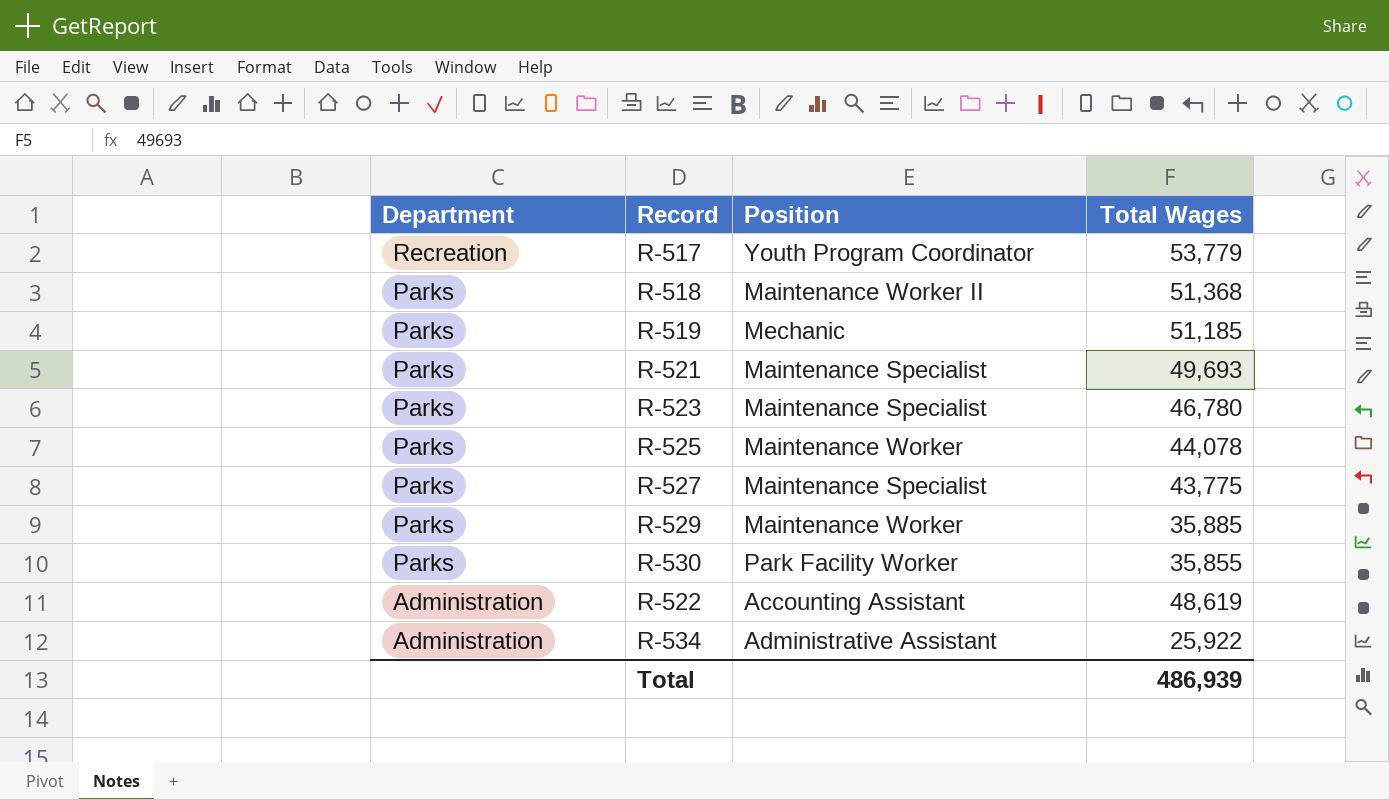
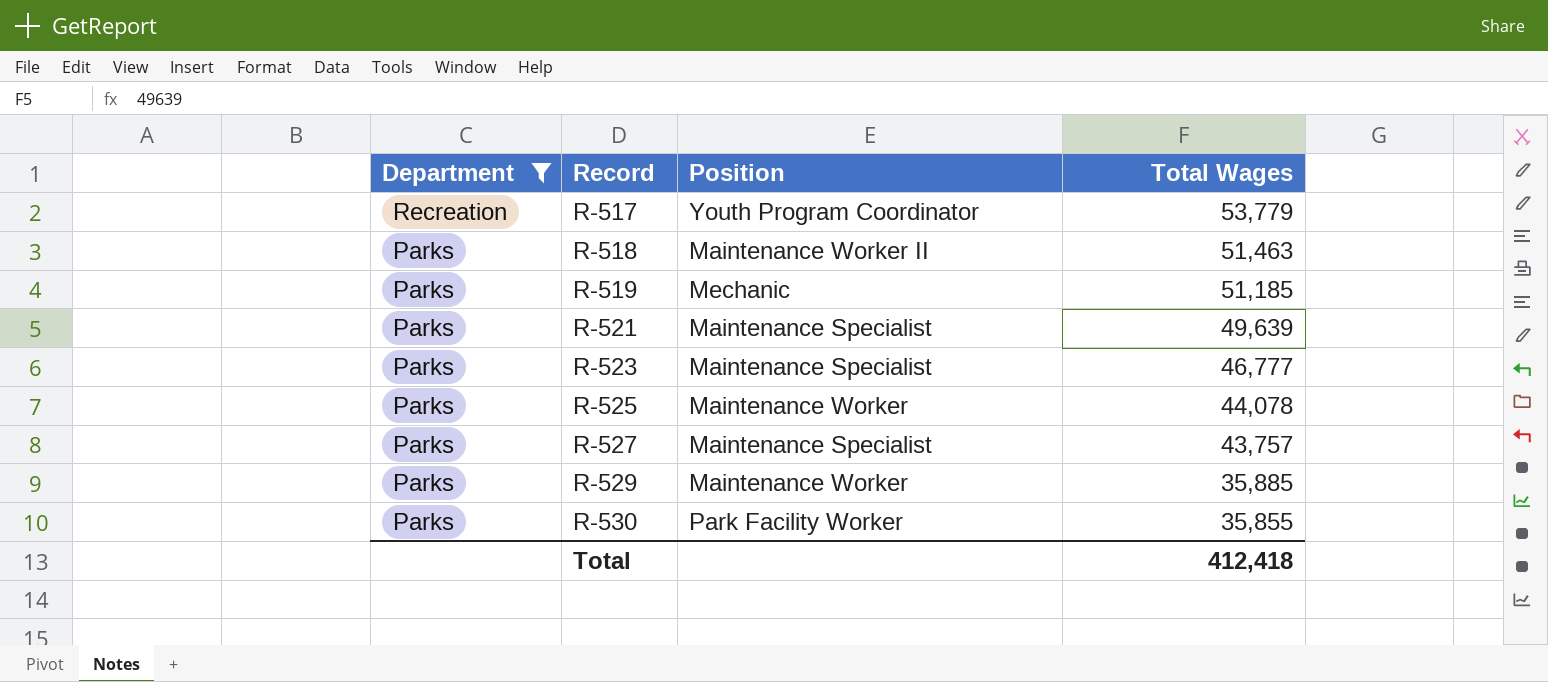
filter: none -> Department != Administration
R-518 | Total Wages: 51,368 -> 51,463
R-521 | Total Wages: 49,693 -> 49,639
R-523 | Total Wages: 46,780 -> 46,777
R-527 | Total Wages: 43,775 -> 43,757
Total | Total Wages: 486,939 -> 412,418

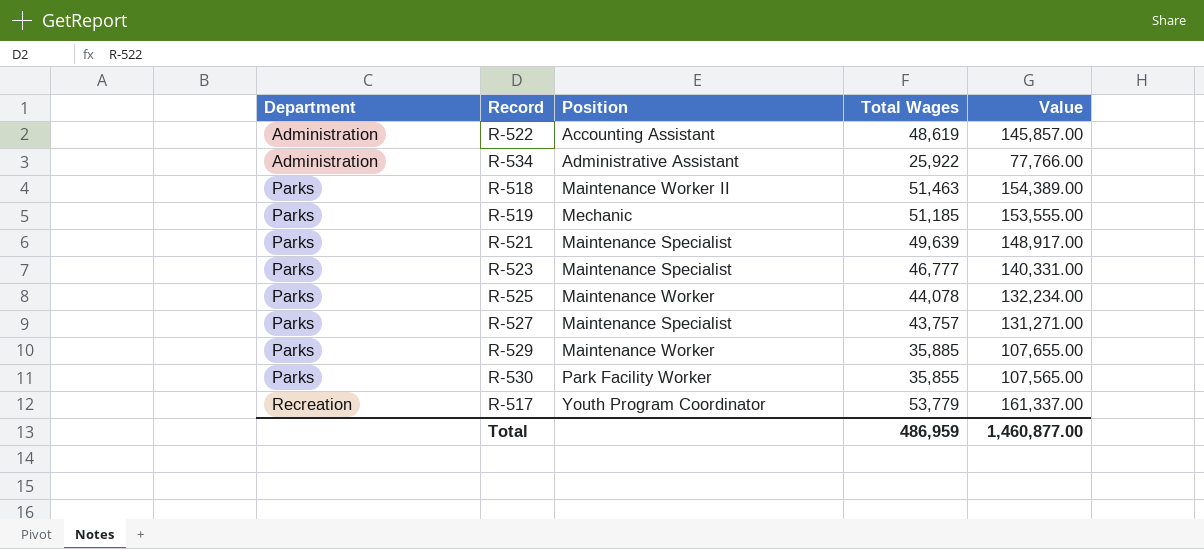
filter: Department != Administration -> none
row order: Department descending -> Department ascending
column Value | formula: none -> [Total Wages] * 3
Total | Total Wages: 412,418 -> 486,959

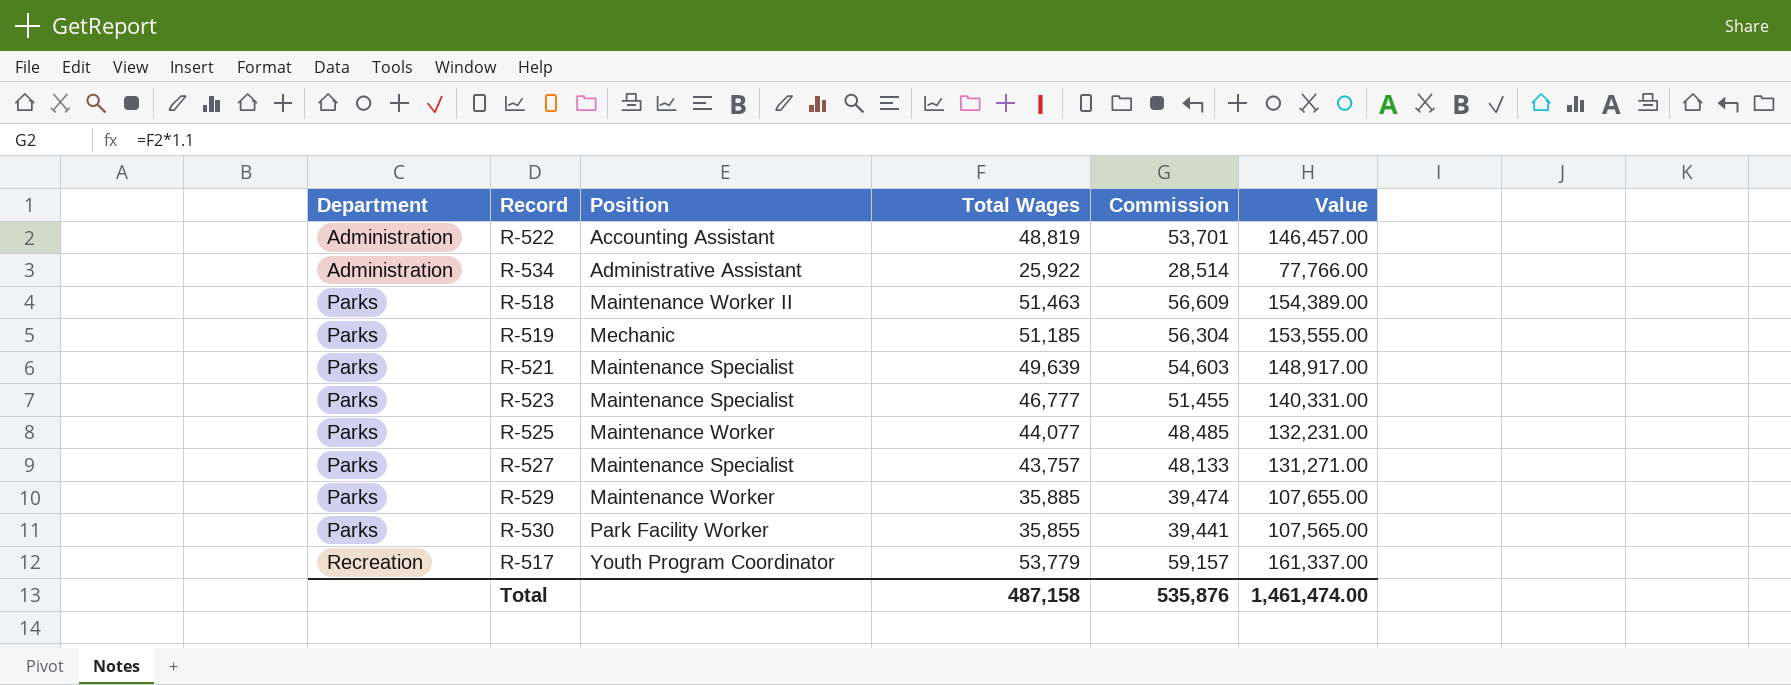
column Commission | formula: none -> [Total Wages] * 1.1
R-522 | Total Wages: 48,619 -> 48,819
R-522 | Value: 145,857.00 -> 146,457.00
R-525 | Total Wages: 44,078 -> 44,077
R-525 | Value: 132,234.00 -> 132,231.00
Total | Total Wages: 486,959 -> 487,158
Total | Value: 1,460,877.00 -> 1,461,474.00

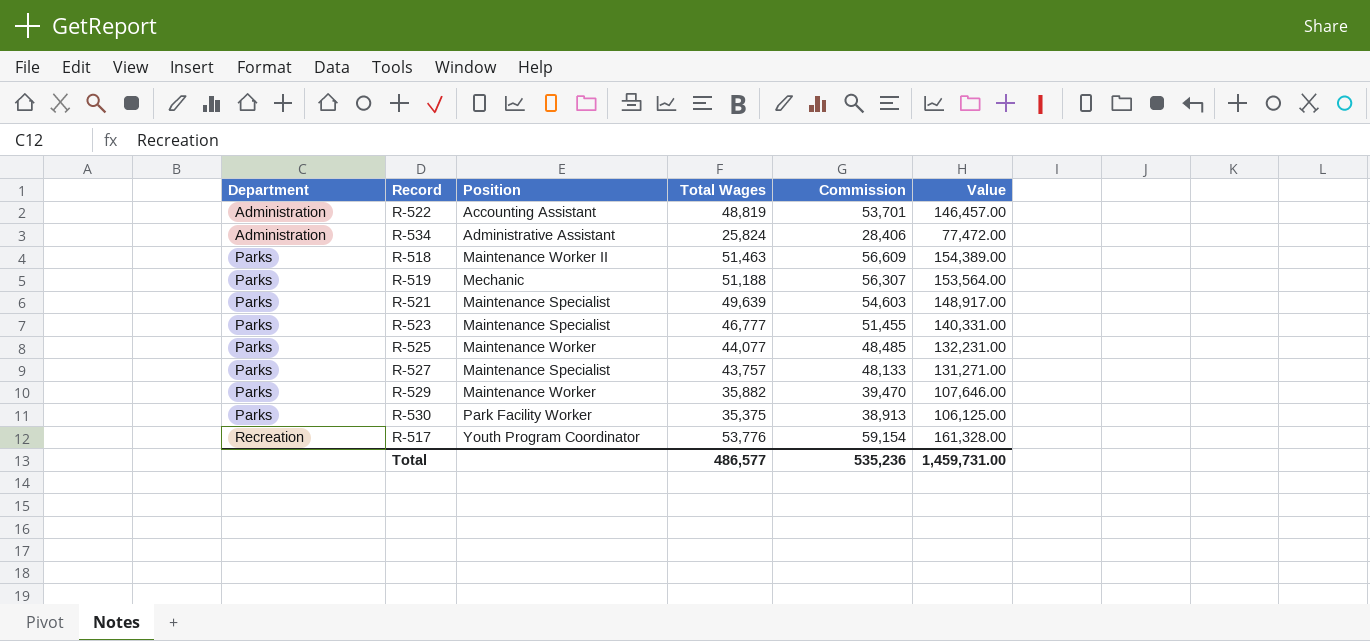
R-534 | Total Wages: 25,922 -> 25,824
R-534 | Commission: 28,514 -> 28,406
R-534 | Value: 77,766.00 -> 77,472.00
R-519 | Total Wages: 51,185 -> 51,188
R-519 | Commission: 56,304 -> 56,307
R-519 | Value: 153,555.00 -> 153,564.00
R-529 | Total Wages: 35,885 -> 35,882
R-529 | Commission: 39,474 -> 39,470
R-529 | Value: 107,655.00 -> 107,646.00
R-530 | Total Wages: 35,855 -> 35,375
R-530 | Commission: 39,441 -> 38,913
R-530 | Value: 107,565.00 -> 106,125.00
R-517 | Total Wages: 53,779 -> 53,776
R-517 | Commission: 59,157 -> 59,154
R-517 | Value: 161,337.00 -> 161,328.00
Total | Total Wages: 487,158 -> 486,577
Total | Commission: 535,876 -> 535,236
Total | Value: 1,461,474.00 -> 1,459,731.00

